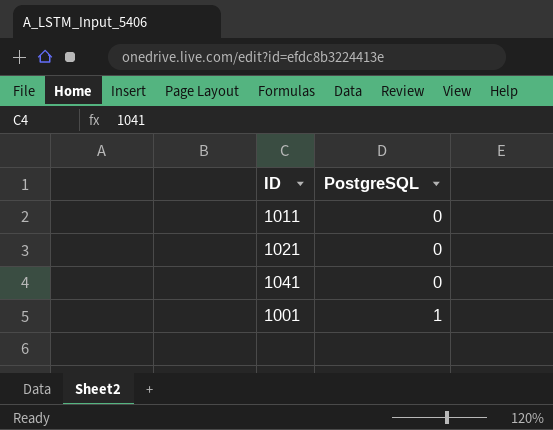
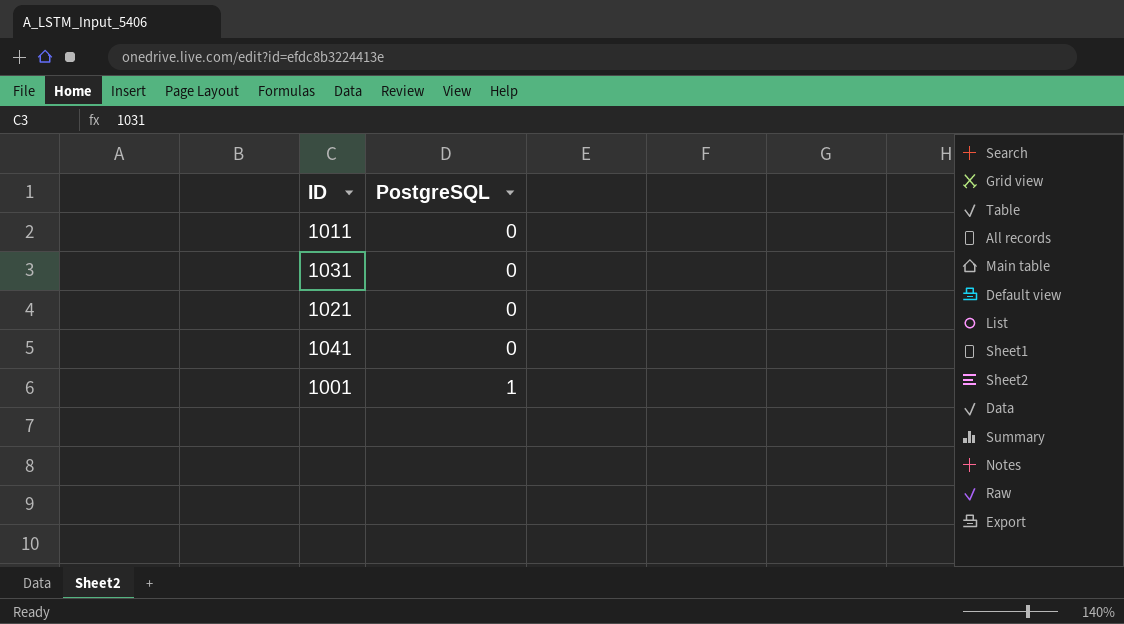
row 1031: none -> 0

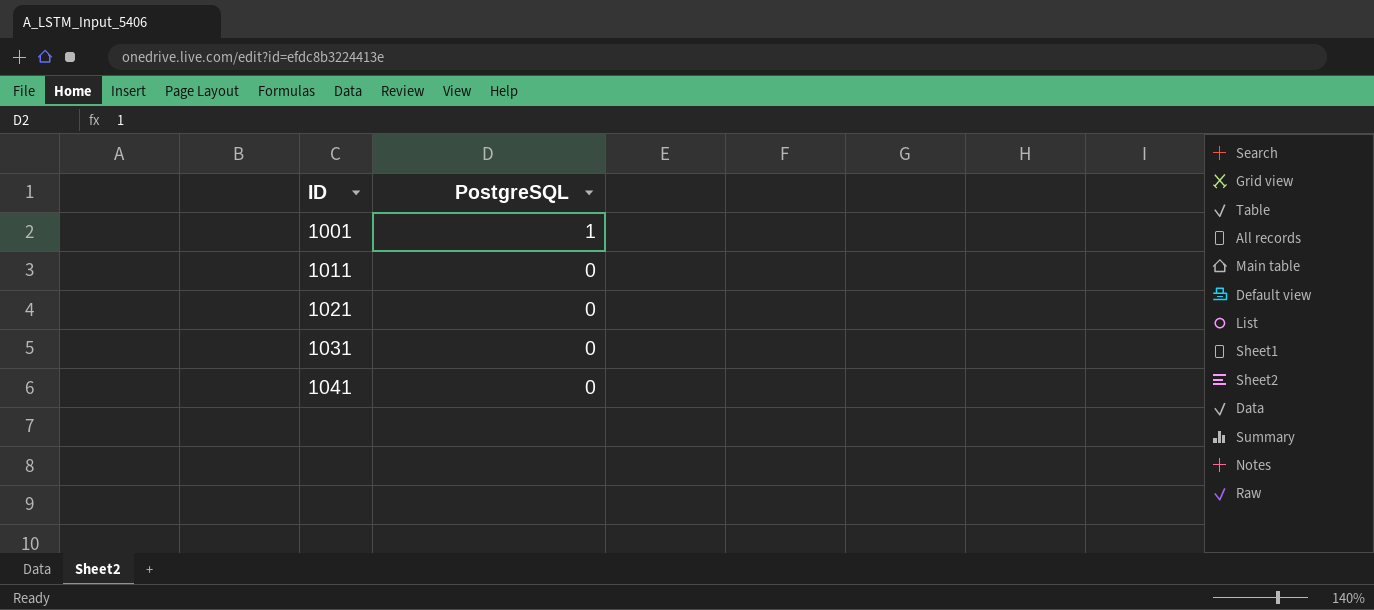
row order: PostgreSQL ascending -> ID ascending

